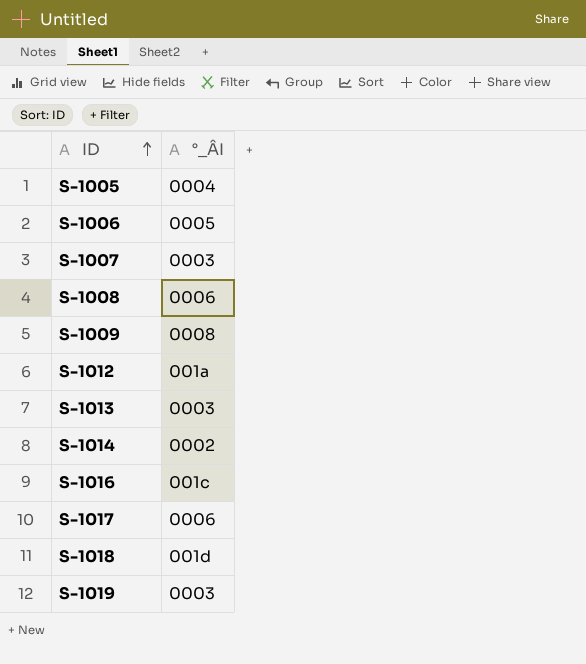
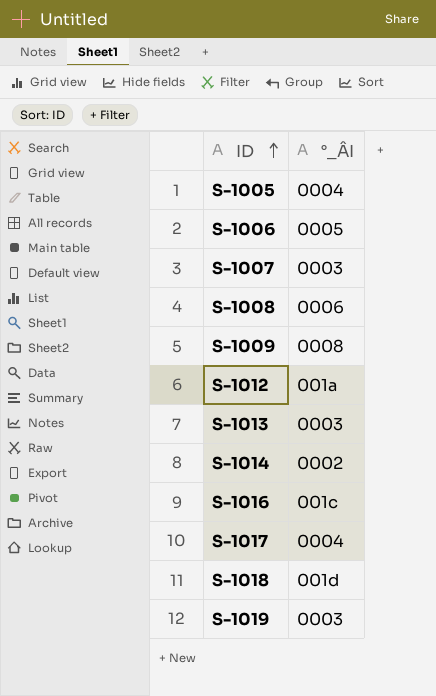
S-1017 | °_ÂI: 0006 -> 0004

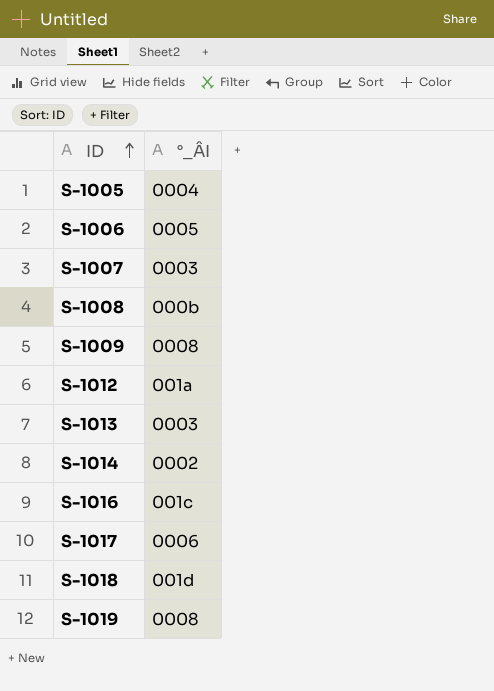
S-1008 | °_ÂI: 0006 -> 000b
S-1017 | °_ÂI: 0004 -> 0006
S-1019 | °_ÂI: 0003 -> 0008

